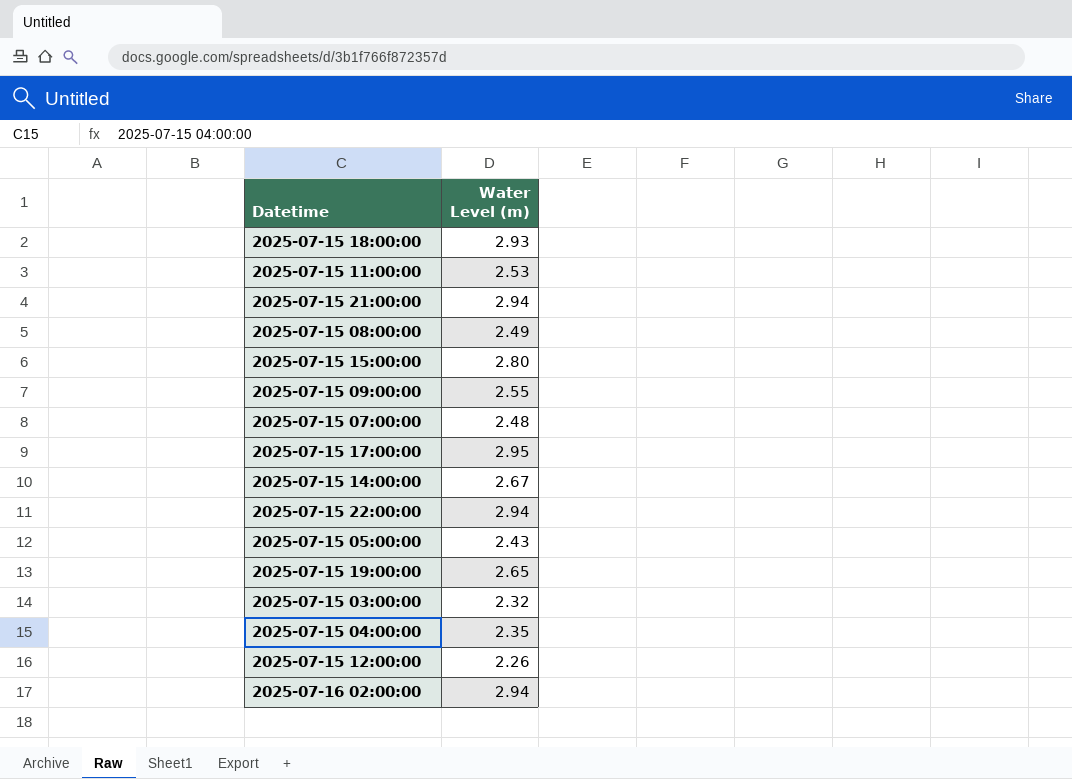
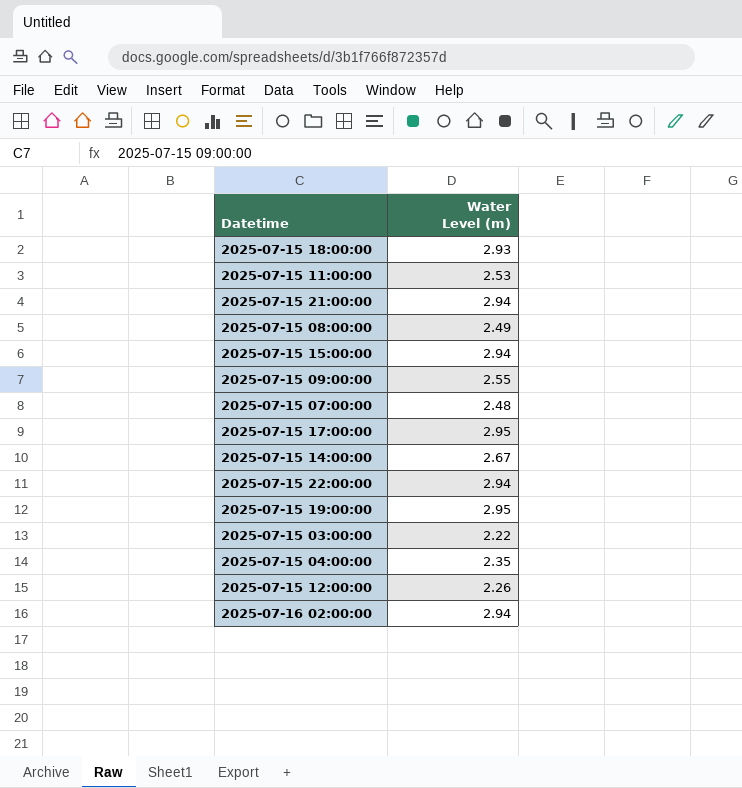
row 2025-07-15 05:00:00: 2.43 -> none
2025-07-15 15:00:00 | Water Level (m): 2.80 -> 2.94
2025-07-15 19:00:00 | Water Level (m): 2.65 -> 2.95
2025-07-15 03:00:00 | Water Level (m): 2.32 -> 2.22

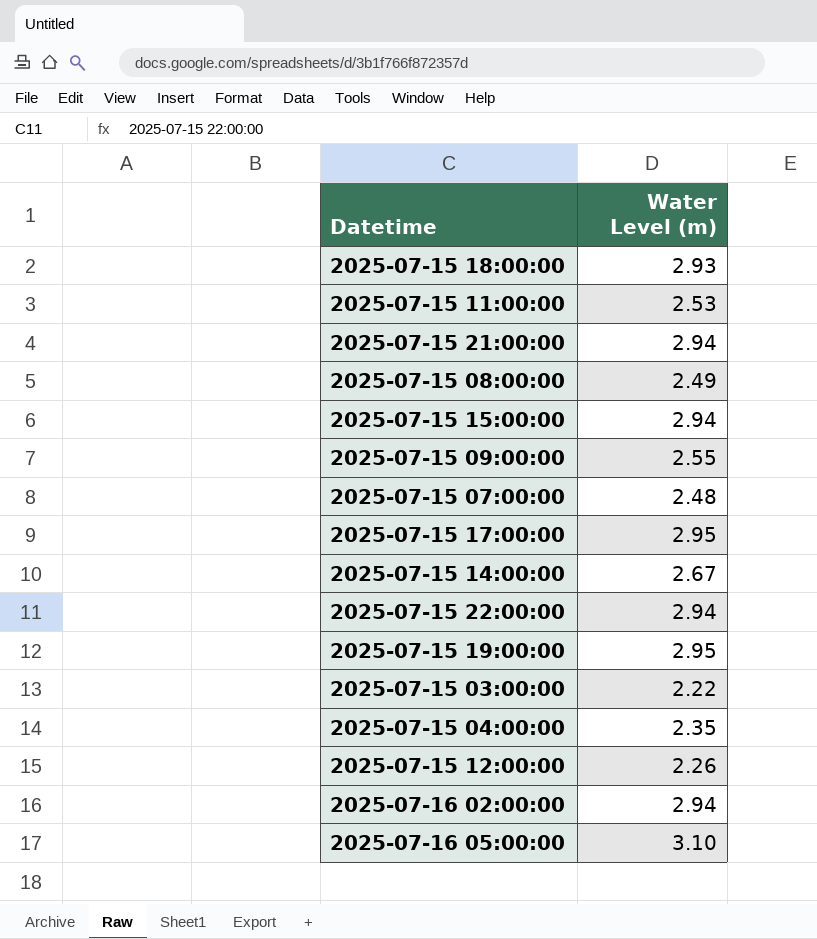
row 2025-07-16 05:00:00: none -> 3.10

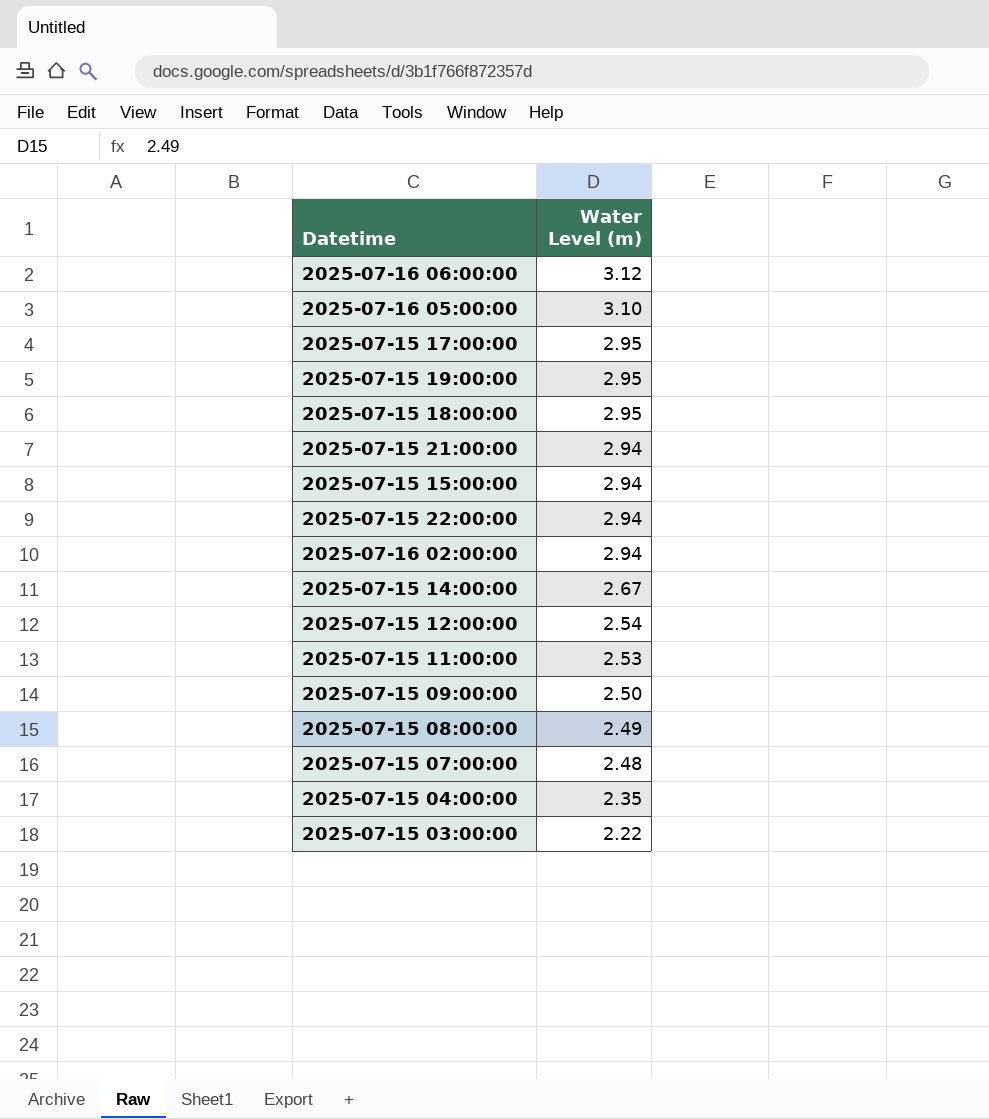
row order: none -> Water Level (m) descending
row 2025-07-16 06:00:00: none -> 3.12
2025-07-15 18:00:00 | Water Level (m): 2.93 -> 2.95
2025-07-15 12:00:00 | Water Level (m): 2.26 -> 2.54
2025-07-15 09:00:00 | Water Level (m): 2.55 -> 2.50

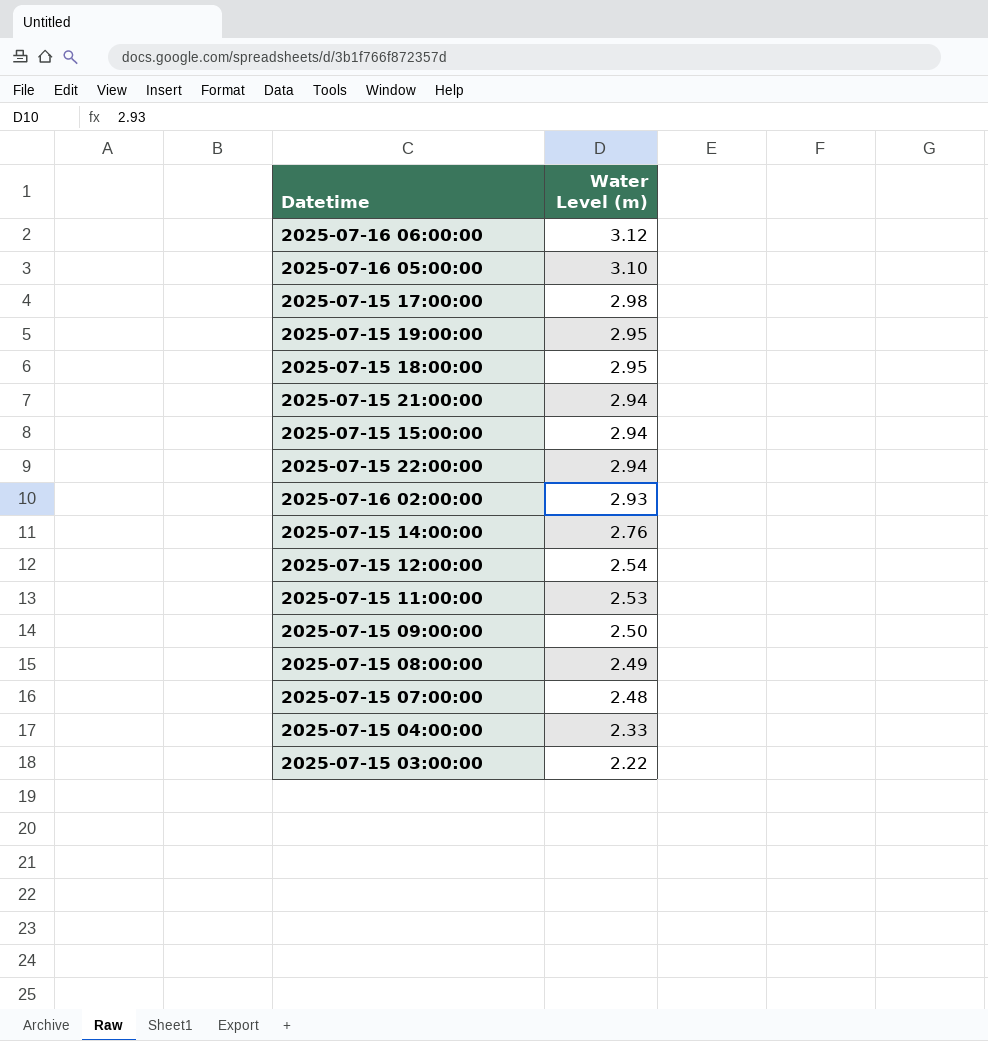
2025-07-15 17:00:00 | Water Level (m): 2.95 -> 2.98
2025-07-16 02:00:00 | Water Level (m): 2.94 -> 2.93
2025-07-15 14:00:00 | Water Level (m): 2.67 -> 2.76
2025-07-15 04:00:00 | Water Level (m): 2.35 -> 2.33

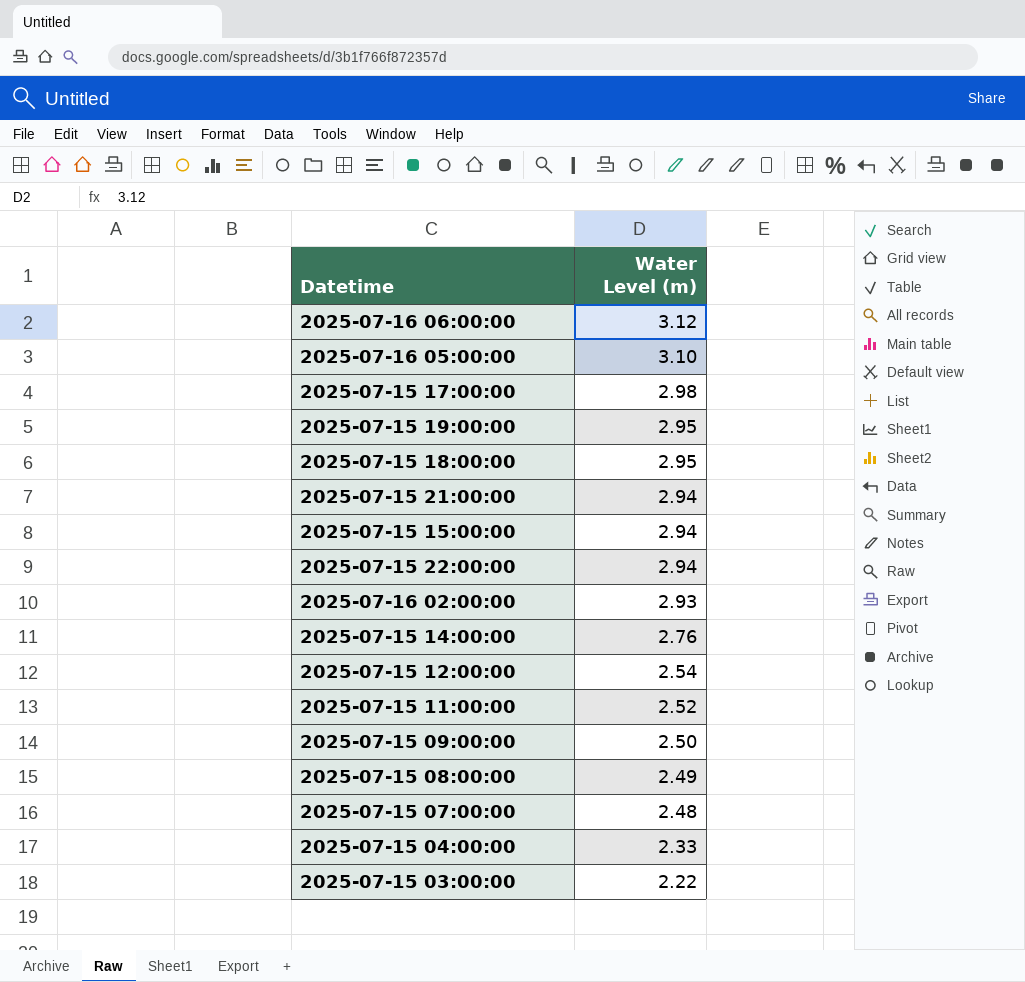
2025-07-15 11:00:00 | Water Level (m): 2.53 -> 2.52

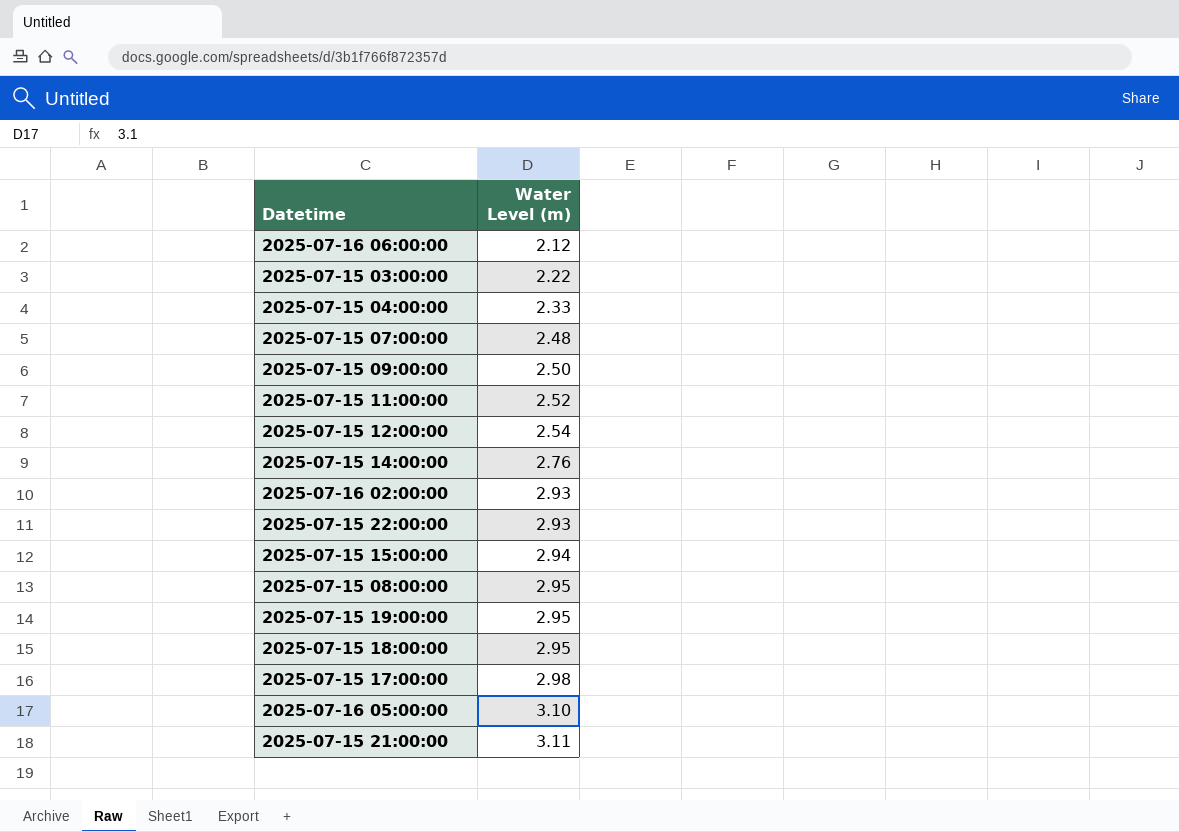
row order: Water Level (m) descending -> Water Level (m) ascending
2025-07-16 06:00:00 | Water Level (m): 3.12 -> 2.12
2025-07-15 22:00:00 | Water Level (m): 2.94 -> 2.93
2025-07-15 08:00:00 | Water Level (m): 2.49 -> 2.95
2025-07-15 21:00:00 | Water Level (m): 2.94 -> 3.11

